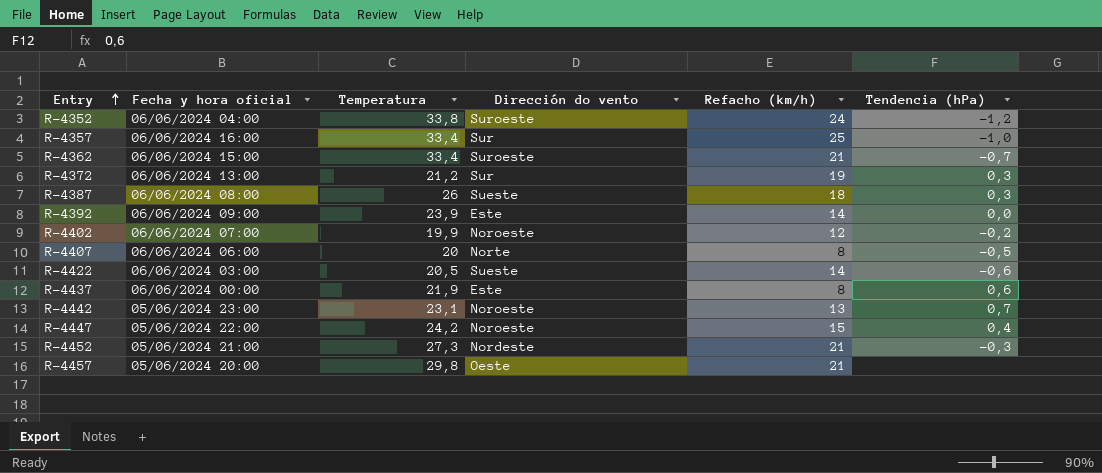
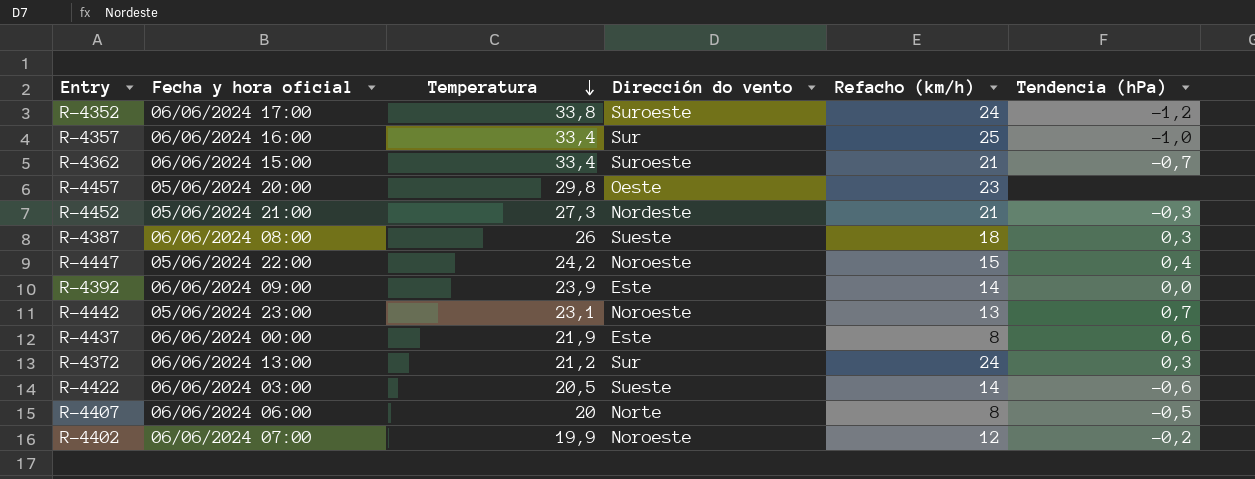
row order: Entry ascending -> Temperatura descending
R-4352 | Fecha y hora oficial: 06/06/2024 04:00 -> 06/06/2024 17:00
R-4457 | Refacho (km/h): 21 -> 23
R-4372 | Refacho (km/h): 19 -> 24

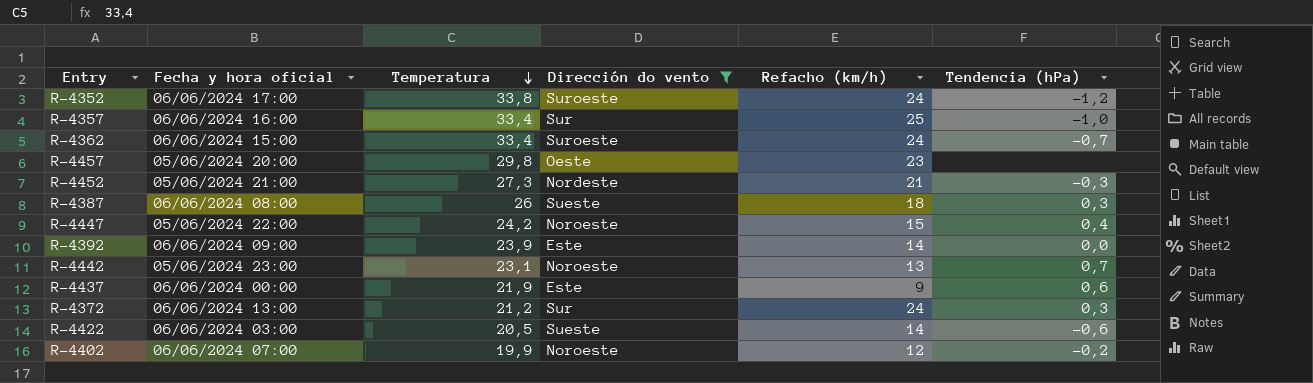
filter: none -> Dirección do vento != Norte
R-4362 | Refacho (km/h): 21 -> 24
R-4437 | Refacho (km/h): 8 -> 9

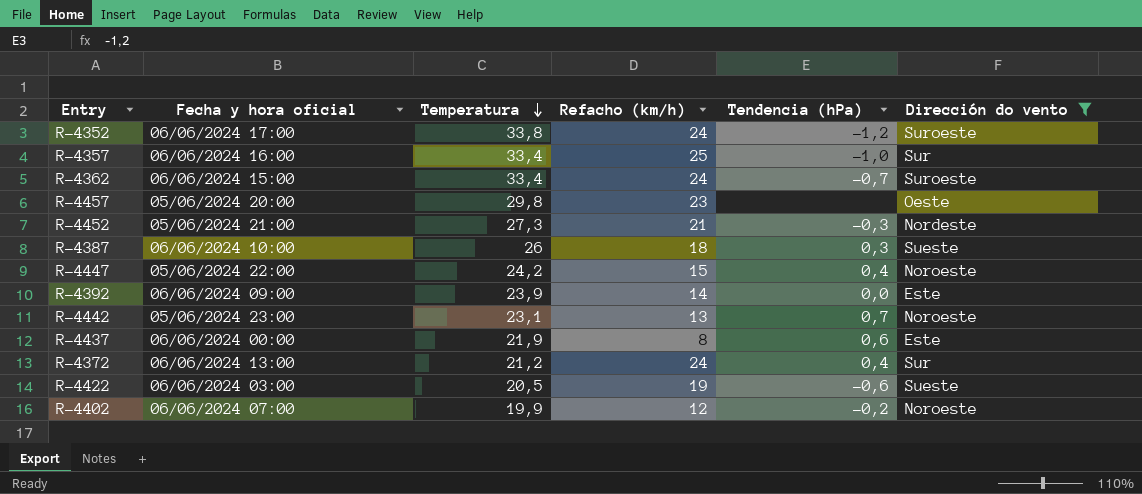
column Dirección do vento | position: 4 -> 6
R-4387 | Fecha y hora oficial: 06/06/2024 08:00 -> 06/06/2024 10:00
R-4437 | Refacho (km/h): 9 -> 8
R-4372 | Tendencia (hPa): 0,3 -> 0,4
R-4422 | Refacho (km/h): 14 -> 19

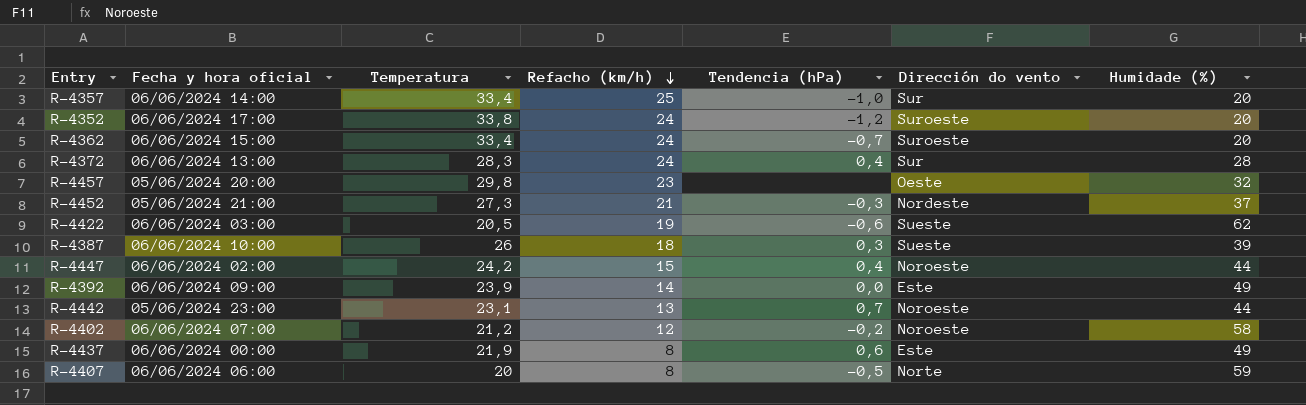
filter: Dirección do vento != Norte -> none
row order: Temperatura descending -> Refacho (km/h) descending
column Humidade (%) | position: none -> 7
R-4357 | Fecha y hora oficial: 06/06/2024 16:00 -> 06/06/2024 14:00
R-4372 | Temperatura: 21,2 -> 28,3
R-4447 | Fecha y hora oficial: 05/06/2024 22:00 -> 06/06/2024 02:00
R-4402 | Temperatura: 19,9 -> 21,2

